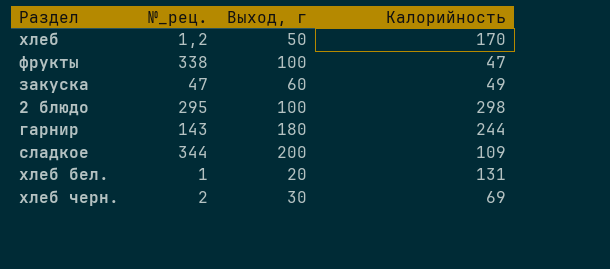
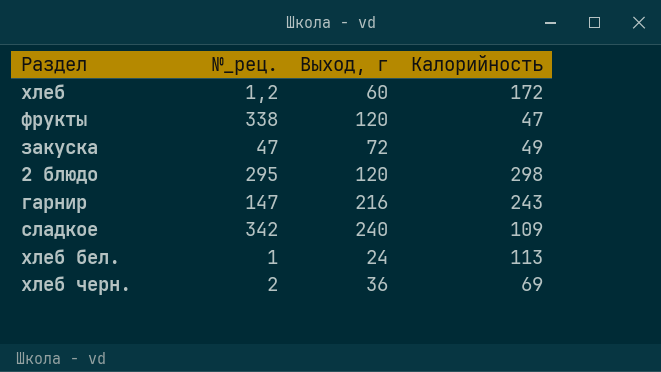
хлеб | Выход, г: 50 -> 60
хлеб | Калорийность: 170 -> 172
фрукты | Выход, г: 100 -> 120
закуска | Выход, г: 60 -> 72
2 блюдо | Выход, г: 100 -> 120
гарнир | №_рец.: 143 -> 147
гарнир | Выход, г: 180 -> 216
гарнир | Калорийность: 244 -> 243
сладкое | №_рец.: 344 -> 342
сладкое | Выход, г: 200 -> 240
хлеб бел. | Выход, г: 20 -> 24
хлеб бел. | Калорийность: 131 -> 113
хлеб черн. | Выход, г: 30 -> 36

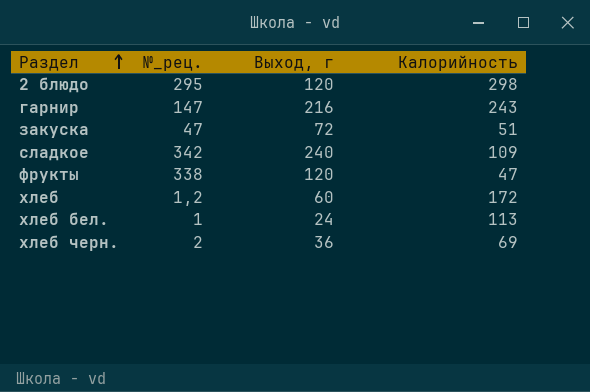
row order: none -> Раздел ascending
закуска | Калорийность: 49 -> 51

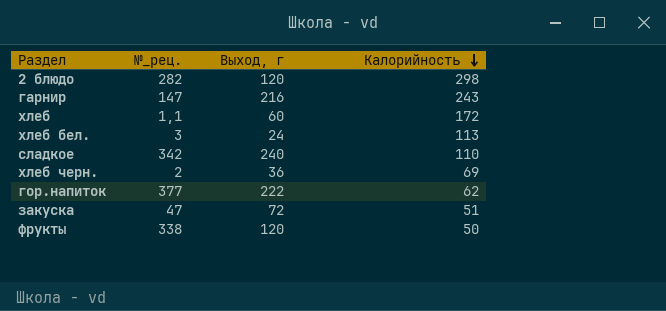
row order: Раздел ascending -> Калорийность descending
2 блюдо | №_рец.: 295 -> 282
хлеб | №_рец.: 1,2 -> 1,1
хлеб бел. | №_рец.: 1 -> 3
сладкое | Калорийность: 109 -> 110
row гор.напиток: none -> 377 | 222 | 62
фрукты | Калорийность: 47 -> 50

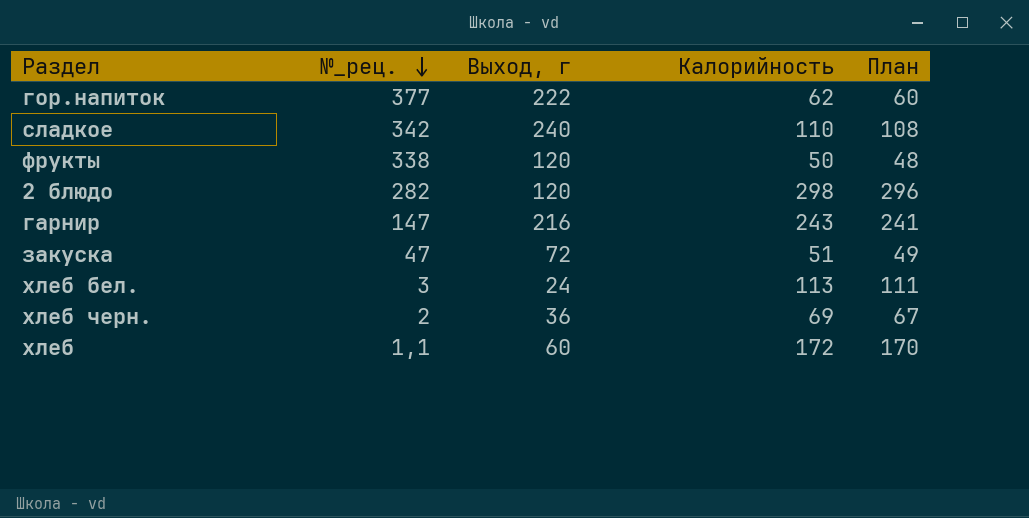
row order: Калорийность descending -> №_рец. descending
column План | formula: none -> [Калорийность] - 2

